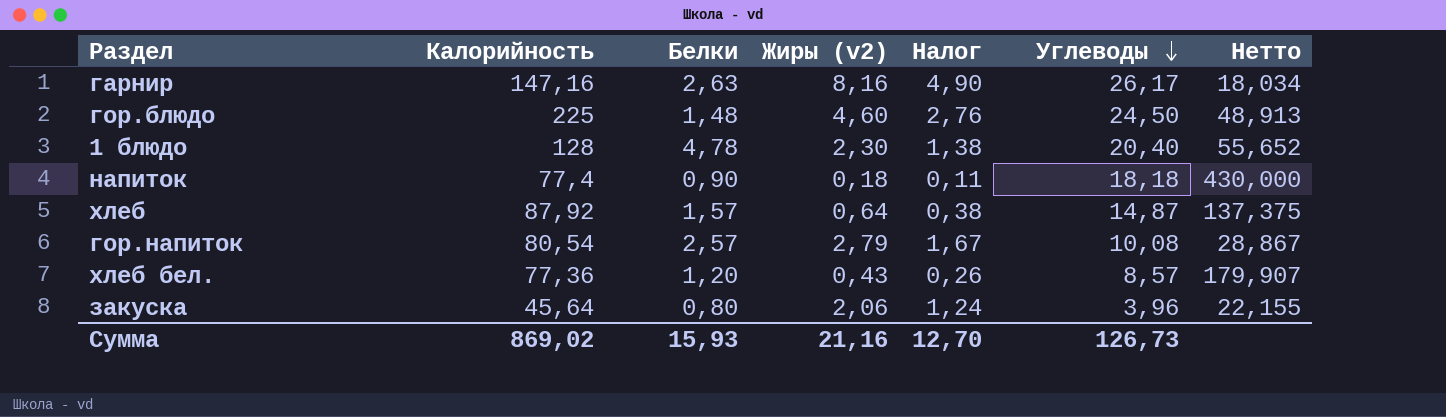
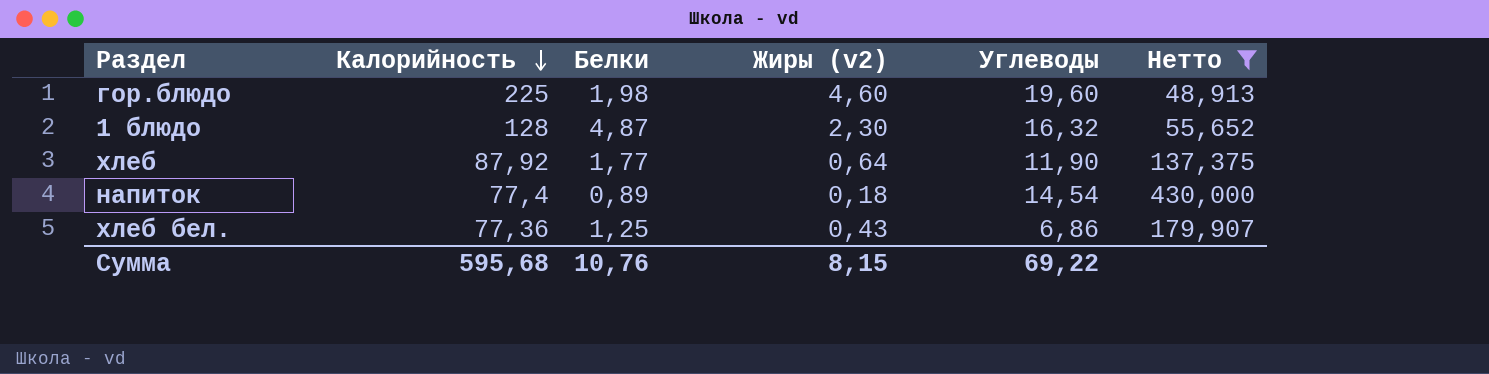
filter: none -> Нетто >= 48,913
row order: Углеводы descending -> Калорийность descending
column Налог | formula: [Жиры (v2)] * 0,6 -> none
гор.блюдо | Белки: 1,48 -> 1,98
гор.блюдо | Углеводы: 24,50 -> 19,60
1 блюдо | Белки: 4,78 -> 4,87
1 блюдо | Углеводы: 20,40 -> 16,32
хлеб | Белки: 1,57 -> 1,77
хлеб | Углеводы: 14,87 -> 11,90
напиток | Белки: 0,90 -> 0,89
напиток | Углеводы: 18,18 -> 14,54
хлеб бел. | Белки: 1,20 -> 1,25
хлеб бел. | Углеводы: 8,57 -> 6,86
Сумма | Калорийность: 869,02 -> 595,68
Сумма | Белки: 15,93 -> 10,76
Сумма | Жиры (v2): 21,16 -> 8,15
Сумма | Углеводы: 126,73 -> 69,22

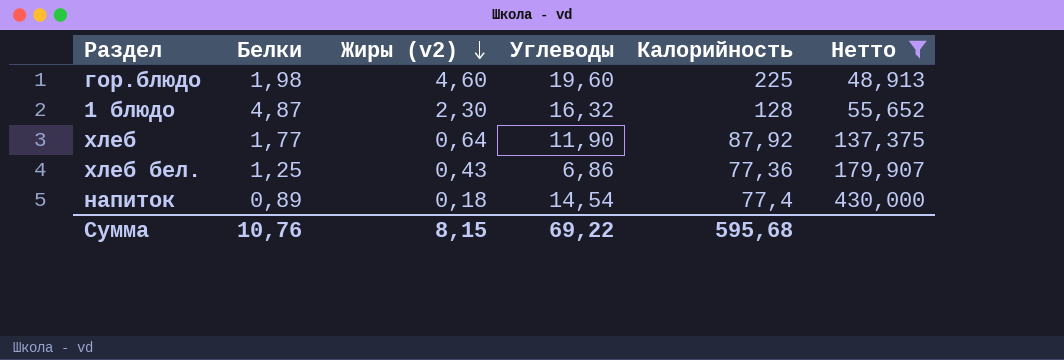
row order: Калорийность descending -> Жиры (v2) descending
column Калорийность | position: 2 -> 5

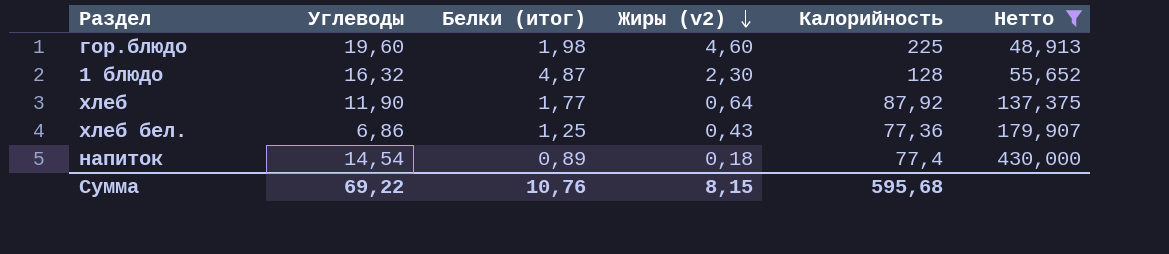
column Углеводы | position: 4 -> 2
column name: Белки -> Белки (итог)

